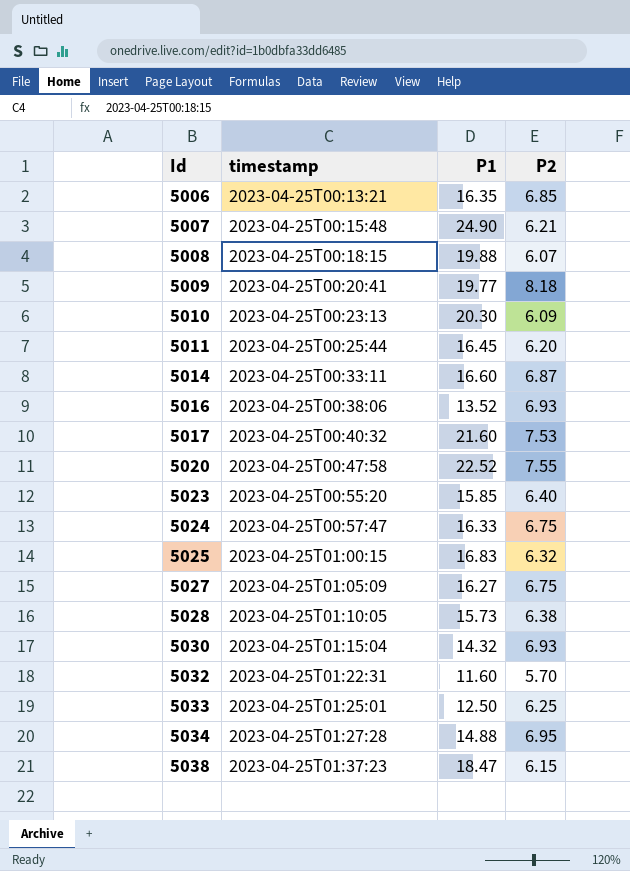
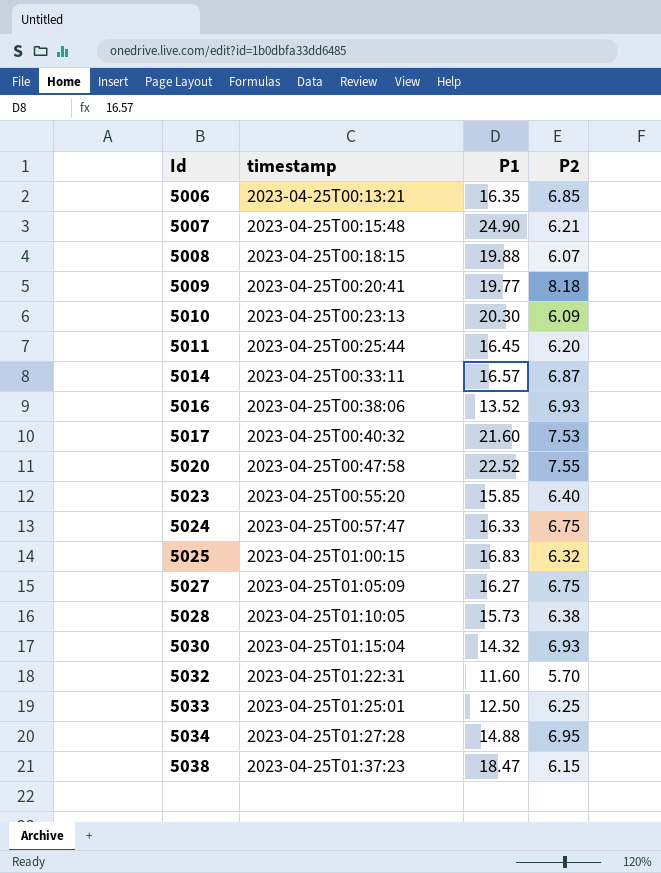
5014 | P1: 16.60 -> 16.57

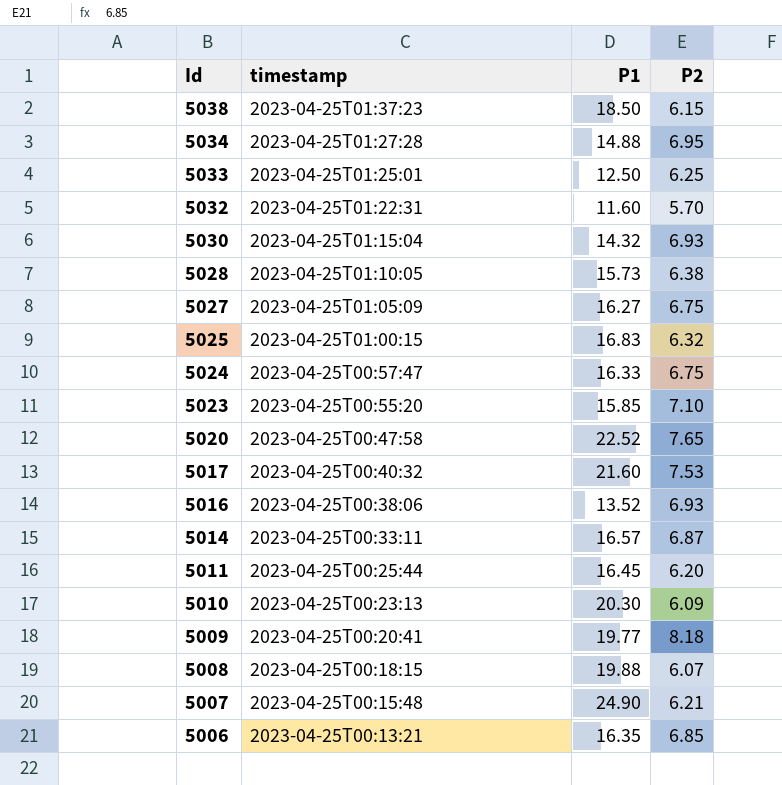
row order: Id ascending -> Id descending
5038 | P1: 18.47 -> 18.50
5023 | P2: 6.40 -> 7.10
5020 | P2: 7.55 -> 7.65

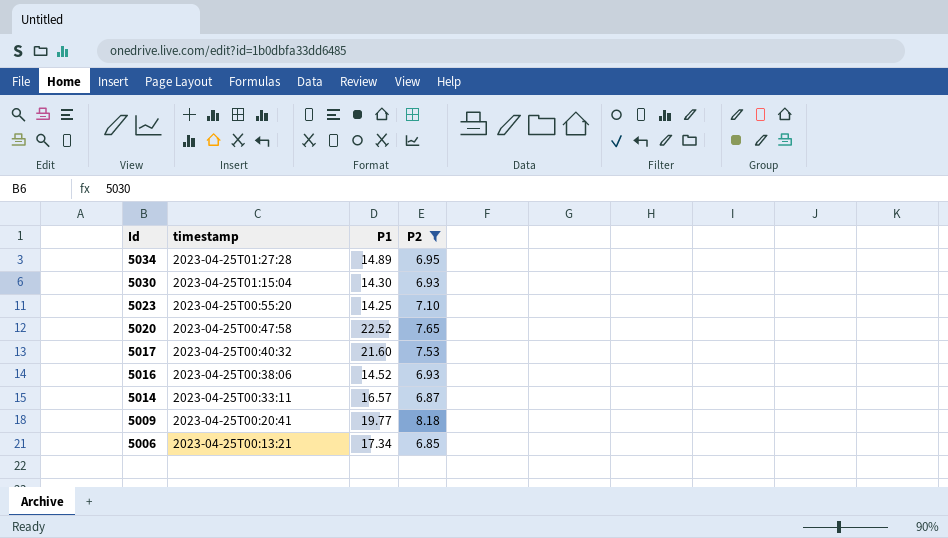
filter: none -> P2 >= 6.85
5034 | P1: 14.88 -> 14.89
5030 | P1: 14.32 -> 14.30
5023 | P1: 15.85 -> 14.25
5016 | P1: 13.52 -> 14.52
5006 | P1: 16.35 -> 17.34

